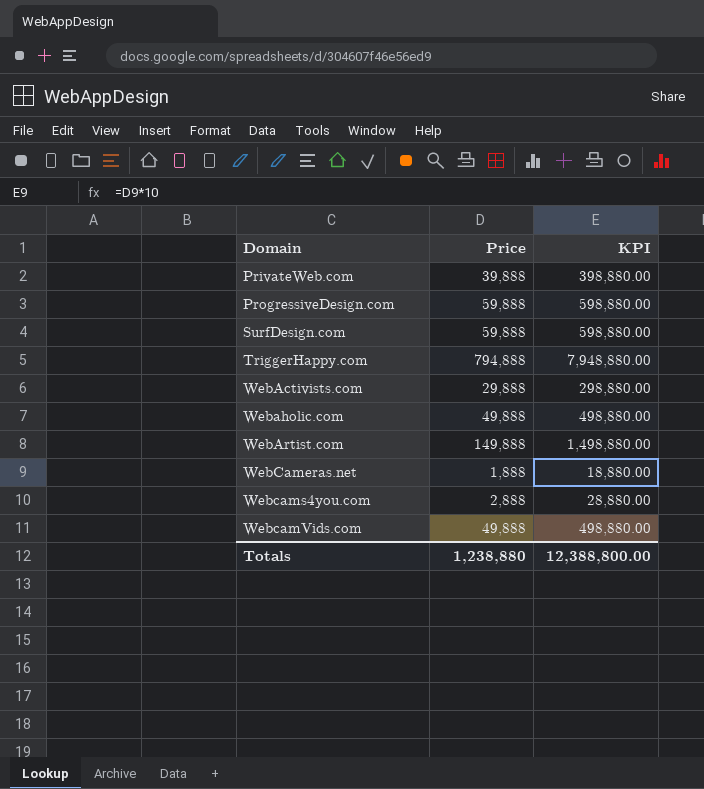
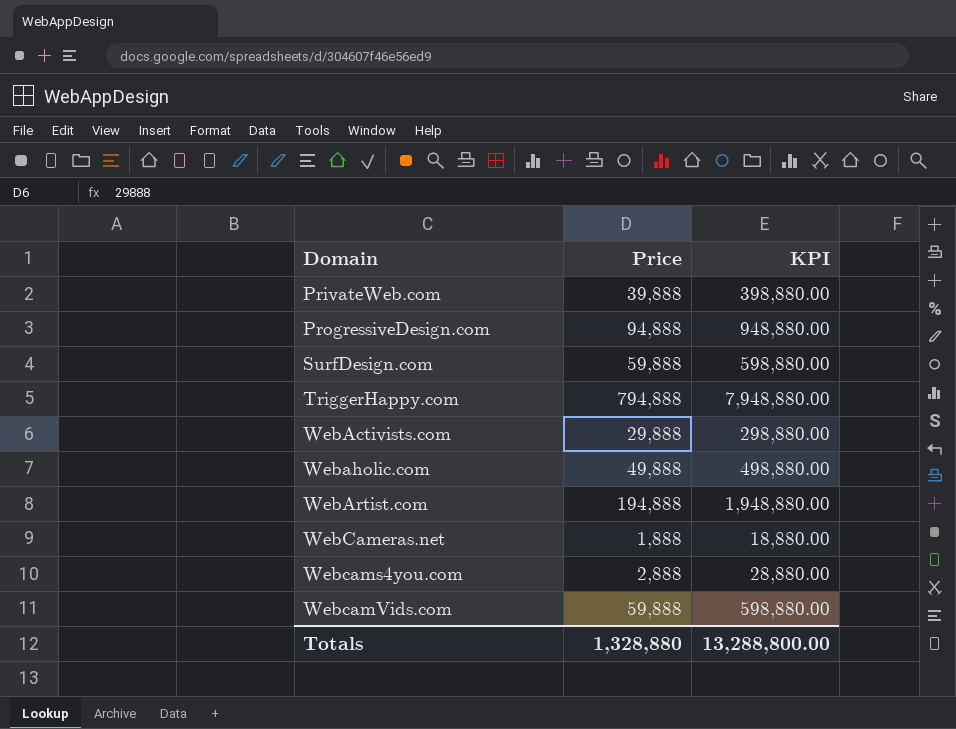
ProgressiveDesign.com | Price: 59,888 -> 94,888
ProgressiveDesign.com | KPI: 598,880.00 -> 948,880.00
WebArtist.com | Price: 149,888 -> 194,888
WebArtist.com | KPI: 1,498,880.00 -> 1,948,880.00
WebcamVids.com | Price: 49,888 -> 59,888
WebcamVids.com | KPI: 498,880.00 -> 598,880.00
Totals | Price: 1,238,880 -> 1,328,880
Totals | KPI: 12,388,800.00 -> 13,288,800.00

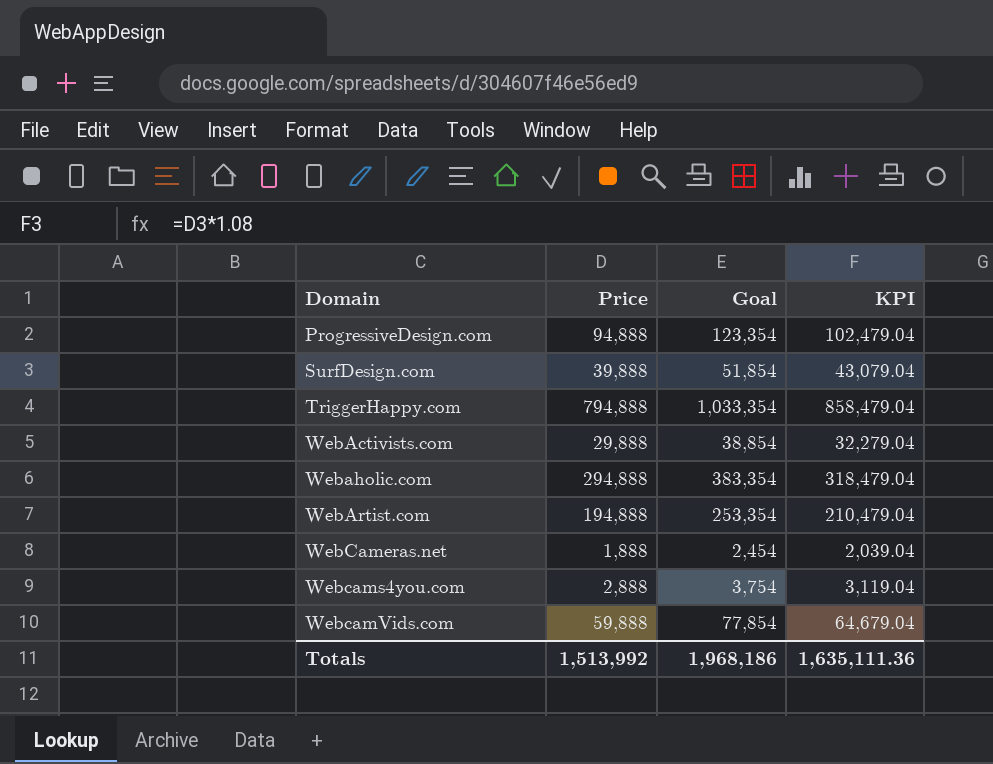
column Goal | formula: none -> [Price] * 1.3
column KPI | formula: [Price] * 10 -> [Price] * 1.08
row PrivateWeb.com: 39,888 | 398,880.00 -> none
SurfDesign.com | Price: 59,888 -> 39,888
Webaholic.com | Price: 49,888 -> 294,888
Totals | Price: 1,328,880 -> 1,513,992
Totals | KPI: 13,288,800.00 -> 1,635,111.36

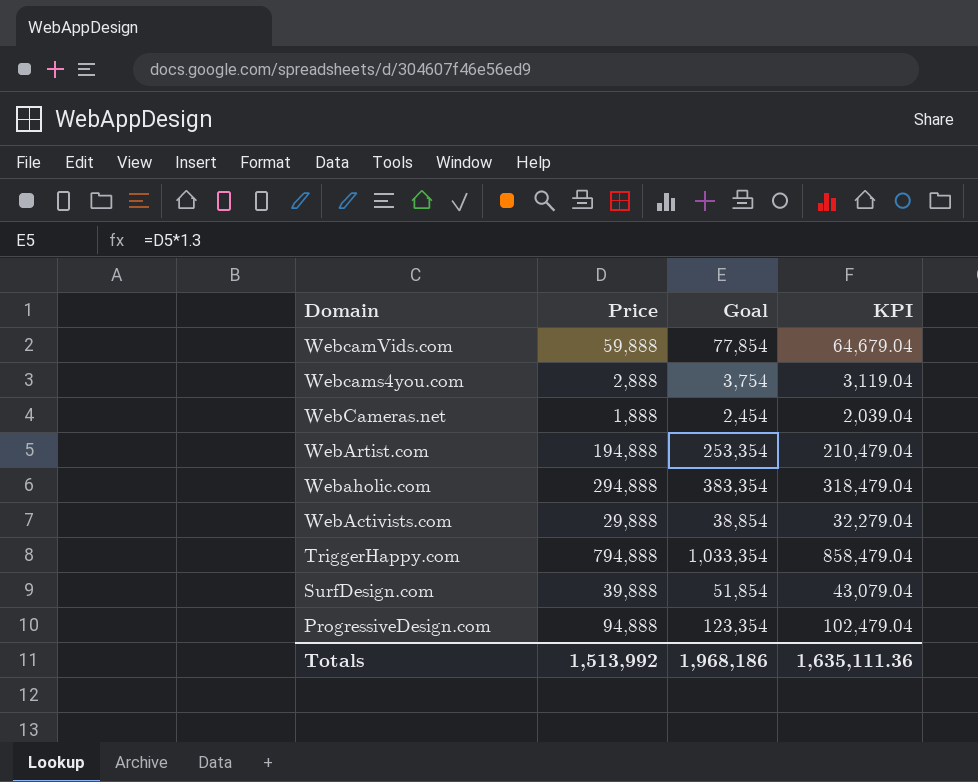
row order: Domain ascending -> Domain descending

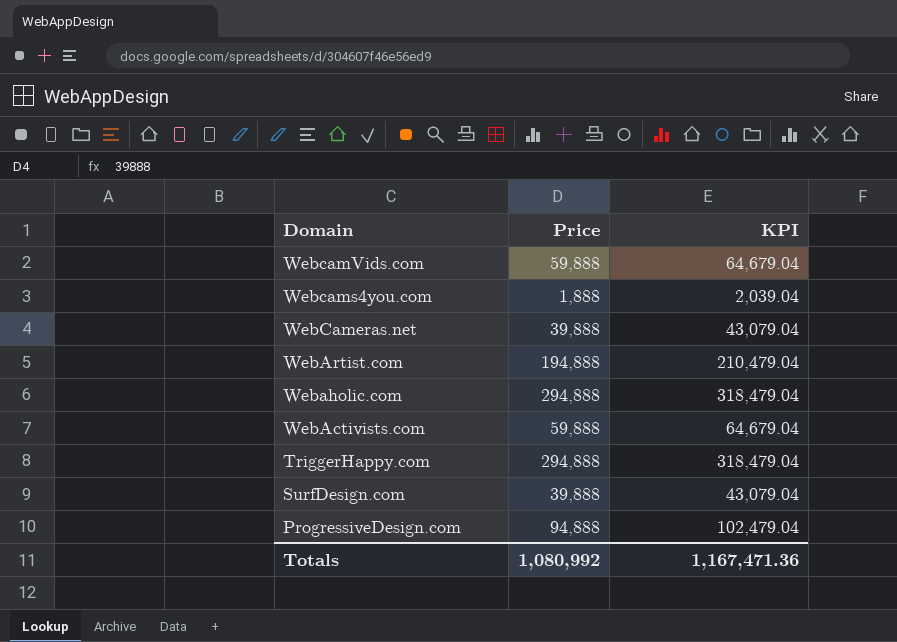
column Goal | formula: [Price] * 1.3 -> none
Webcams4you.com | Price: 2,888 -> 1,888
Webcams4you.com | KPI: 3,119.04 -> 2,039.04
WebCameras.net | Price: 1,888 -> 39,888
WebCameras.net | KPI: 2,039.04 -> 43,079.04
WebActivists.com | Price: 29,888 -> 59,888
WebActivists.com | KPI: 32,279.04 -> 64,679.04
TriggerHappy.com | Price: 794,888 -> 294,888
TriggerHappy.com | KPI: 858,479.04 -> 318,479.04
Totals | Price: 1,513,992 -> 1,080,992
Totals | KPI: 1,635,111.36 -> 1,167,471.36

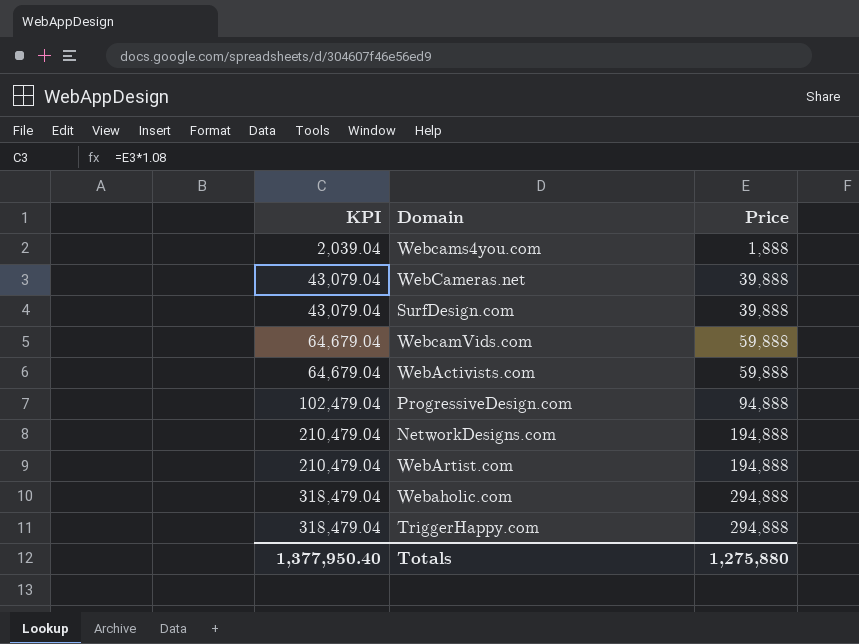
row order: Domain descending -> KPI ascending
column KPI | position: 3 -> 1
row NetworkDesigns.com: none -> 210,479.04 | 194,888
Totals | KPI: 1,167,471.36 -> 1,377,950.40
Totals | Price: 1,080,992 -> 1,275,880

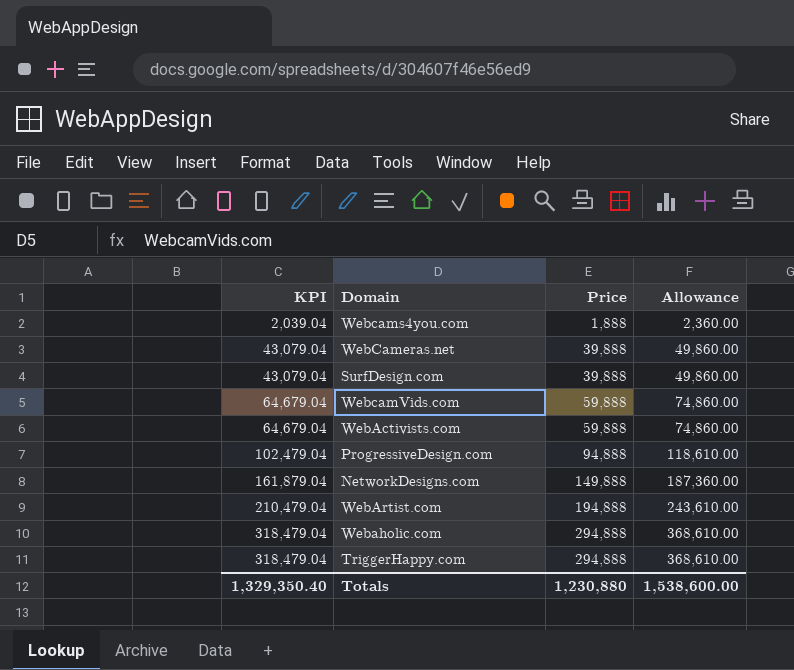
column Allowance | formula: none -> [Price] * 1.25
NetworkDesigns.com | KPI: 210,479.04 -> 161,879.04
NetworkDesigns.com | Price: 194,888 -> 149,888
Totals | KPI: 1,377,950.40 -> 1,329,350.40
Totals | Price: 1,275,880 -> 1,230,880

